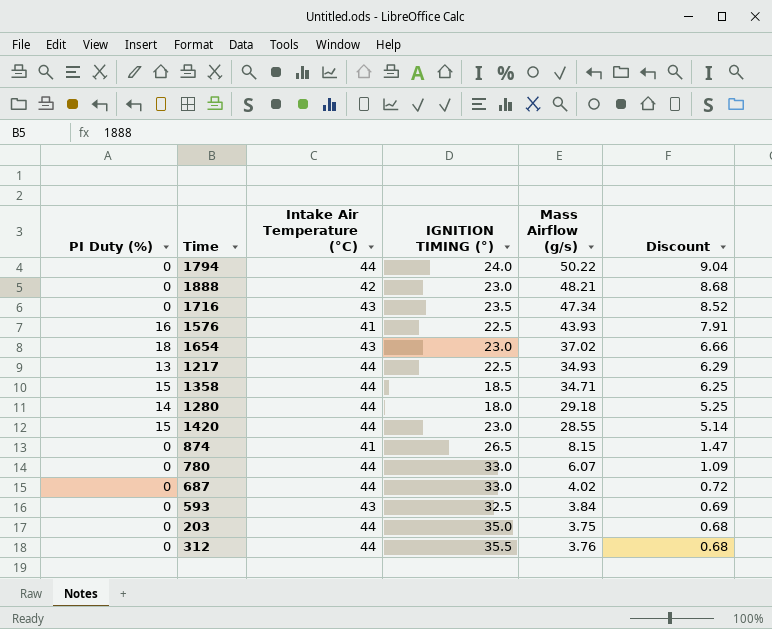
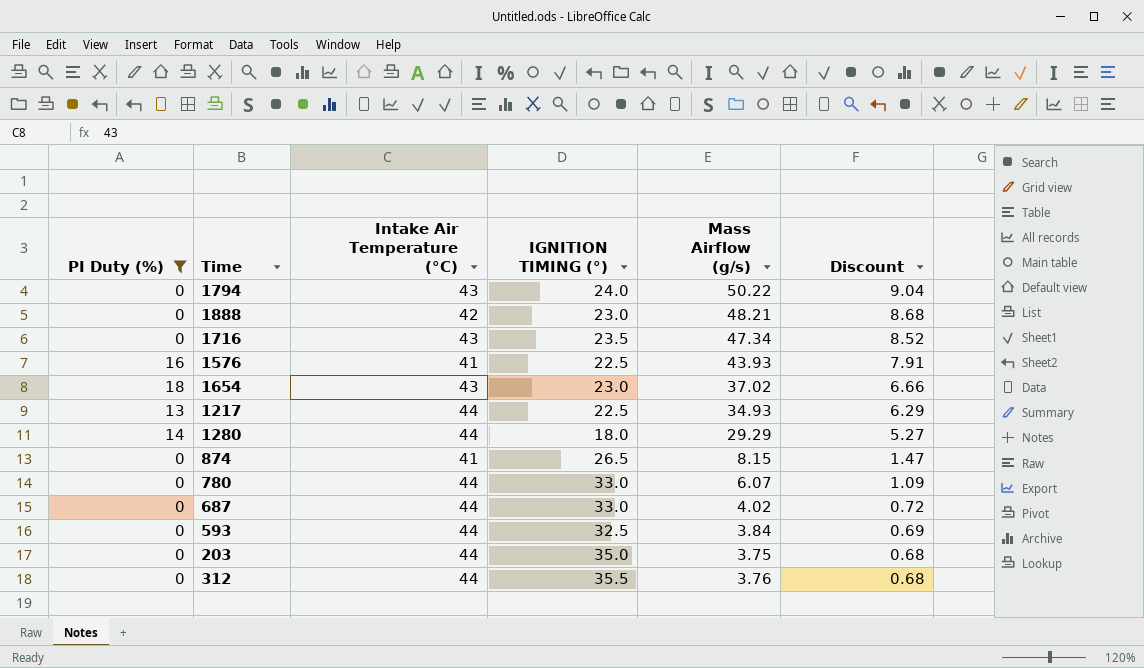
filter: none -> PI Duty (%) != 15
1794 | Intake Air Temperature (°C): 44 -> 43
1280 | Mass Airflow (g/s): 29.18 -> 29.29
1280 | Discount: 5.25 -> 5.27
593 | Intake Air Temperature (°C): 43 -> 44

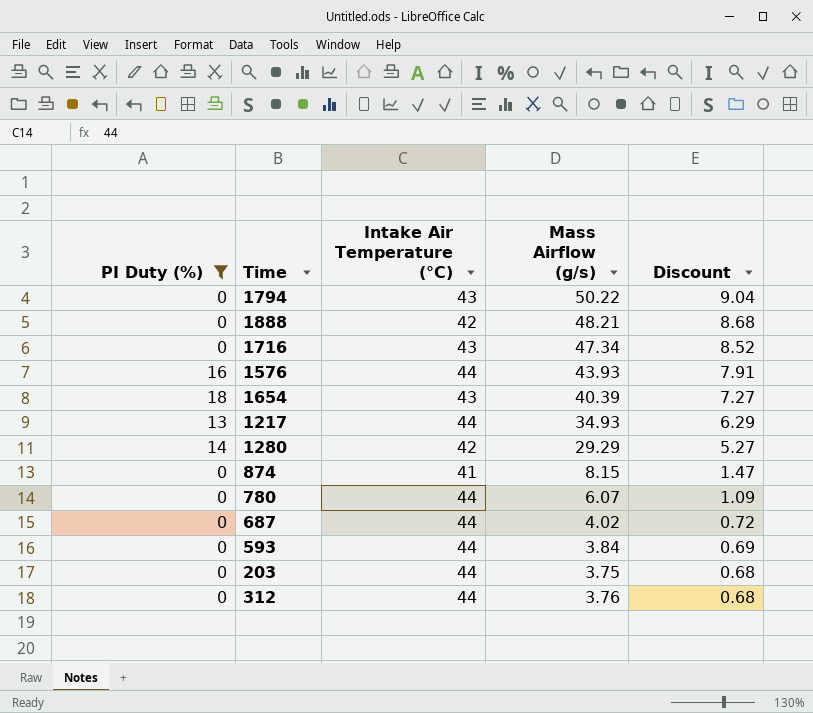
column IGNITION TIMING (°) | position: 4 -> none
1576 | Intake Air Temperature (°C): 41 -> 44
1654 | Mass Airflow (g/s): 37.02 -> 40.39
1654 | Discount: 6.66 -> 7.27
1280 | Intake Air Temperature (°C): 44 -> 42

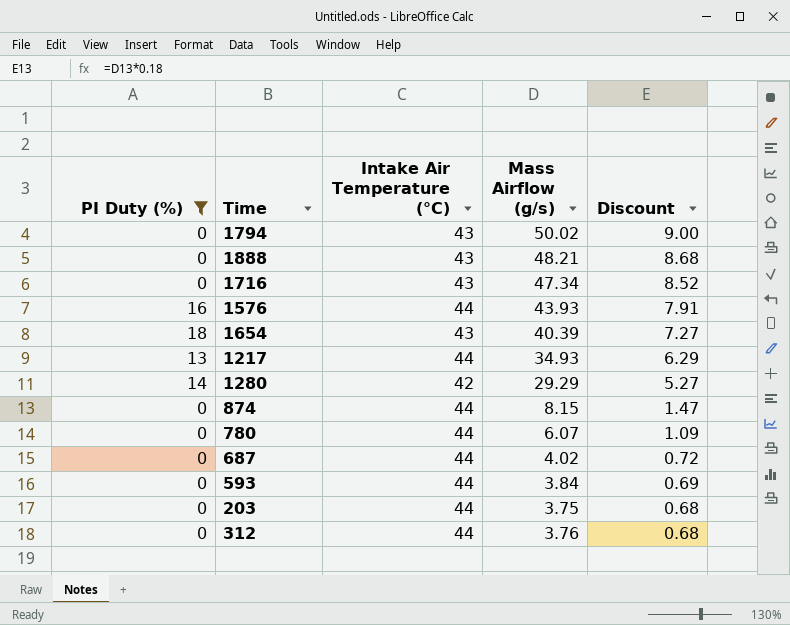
1794 | Mass Airflow (g/s): 50.22 -> 50.02
1794 | Discount: 9.04 -> 9.00
1888 | Intake Air Temperature (°C): 42 -> 43
874 | Intake Air Temperature (°C): 41 -> 44

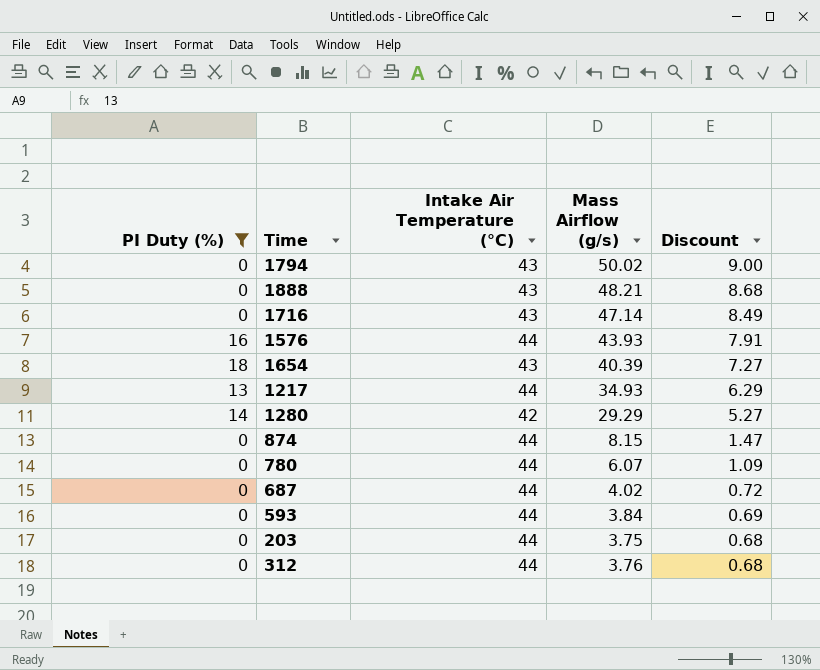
1716 | Mass Airflow (g/s): 47.34 -> 47.14
1716 | Discount: 8.52 -> 8.49

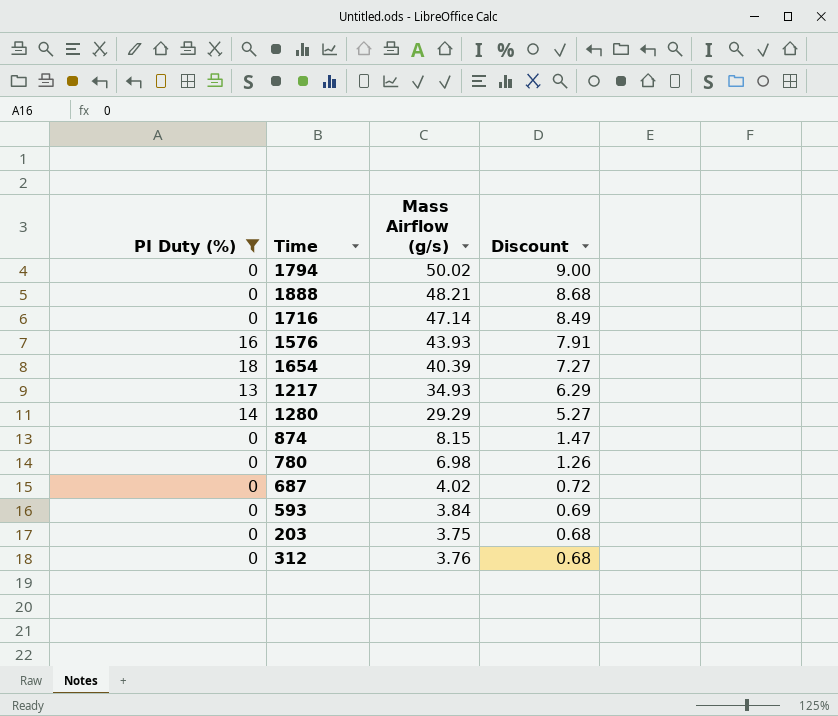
column Intake Air Temperature (°C) | position: 3 -> none
780 | Mass Airflow (g/s): 6.07 -> 6.98
780 | Discount: 1.09 -> 1.26

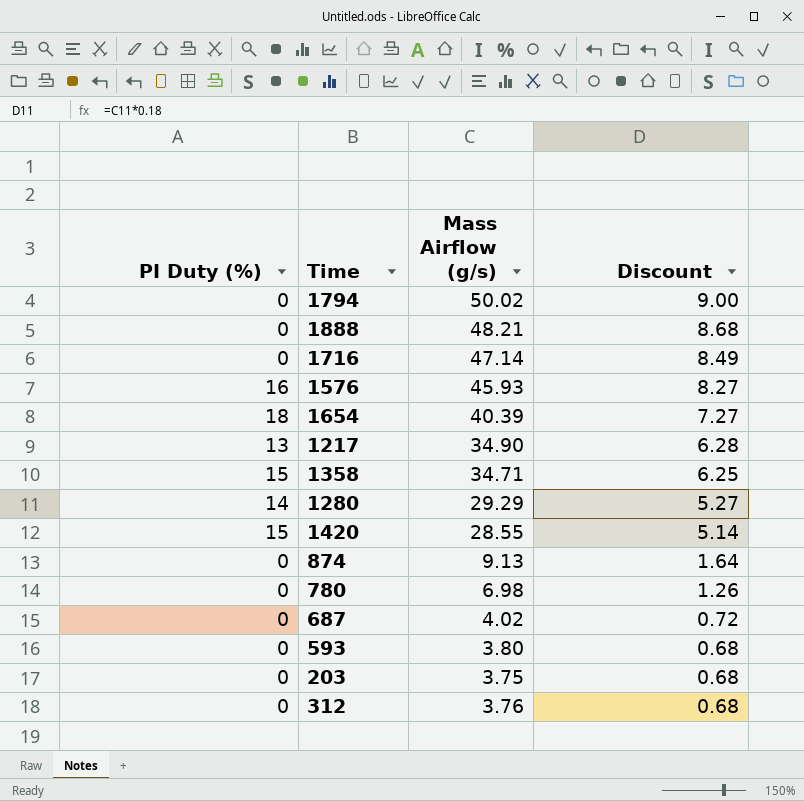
filter: PI Duty (%) != 15 -> none
1576 | Mass Airflow (g/s): 43.93 -> 45.93
1576 | Discount: 7.91 -> 8.27
1217 | Mass Airflow (g/s): 34.93 -> 34.90
1217 | Discount: 6.29 -> 6.28
874 | Mass Airflow (g/s): 8.15 -> 9.13
874 | Discount: 1.47 -> 1.64
593 | Mass Airflow (g/s): 3.84 -> 3.80
593 | Discount: 0.69 -> 0.68

